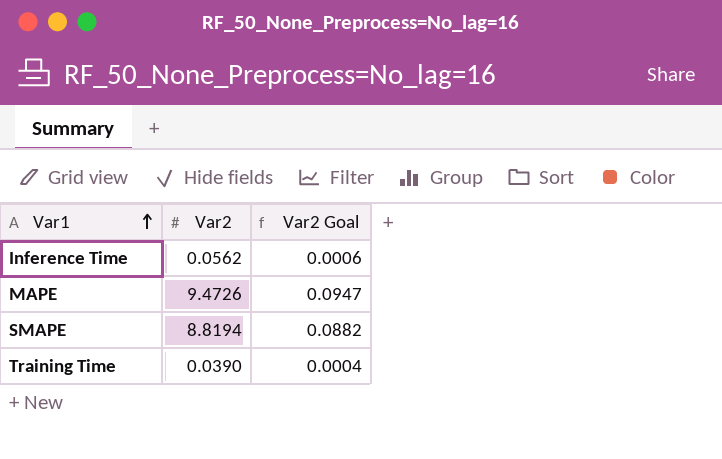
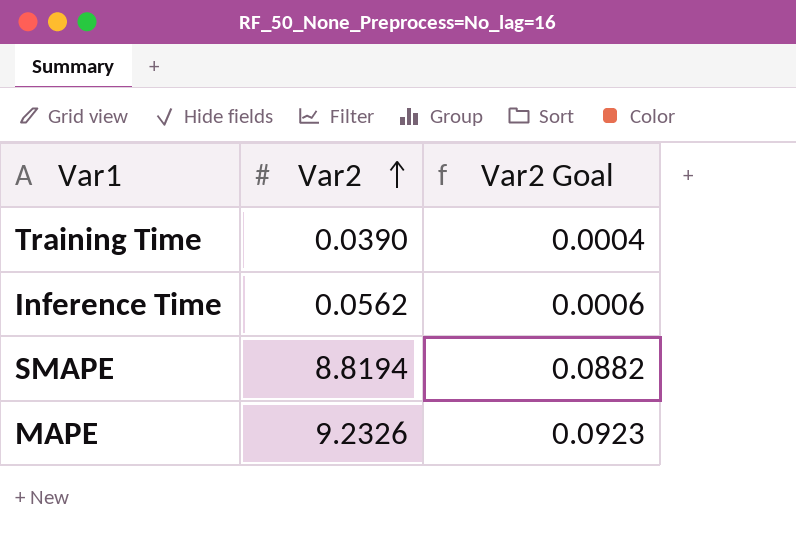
row order: Var1 ascending -> Var2 ascending
MAPE | Var2: 9.4726 -> 9.2326
MAPE | Var2 Goal: 0.0947 -> 0.0923

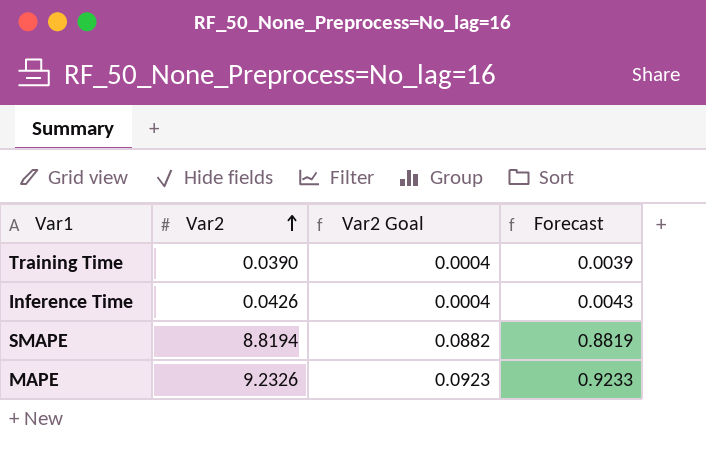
column Forecast | formula: none -> [Var2] * 0.1
Inference Time | Var2: 0.0562 -> 0.0426
Inference Time | Var2 Goal: 0.0006 -> 0.0004

